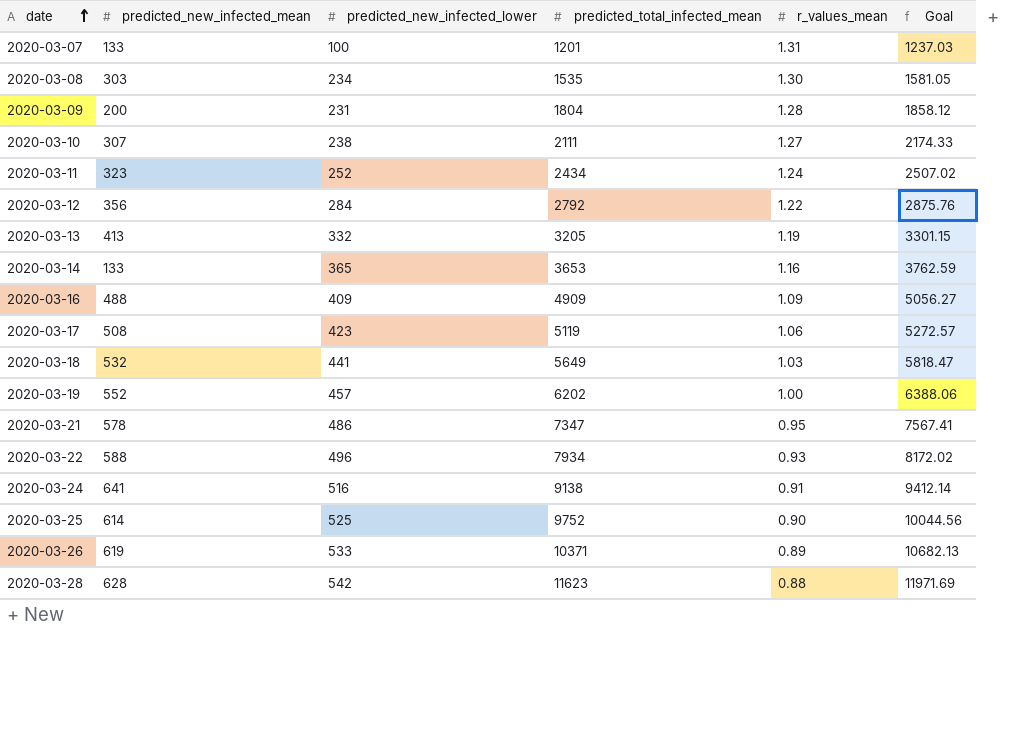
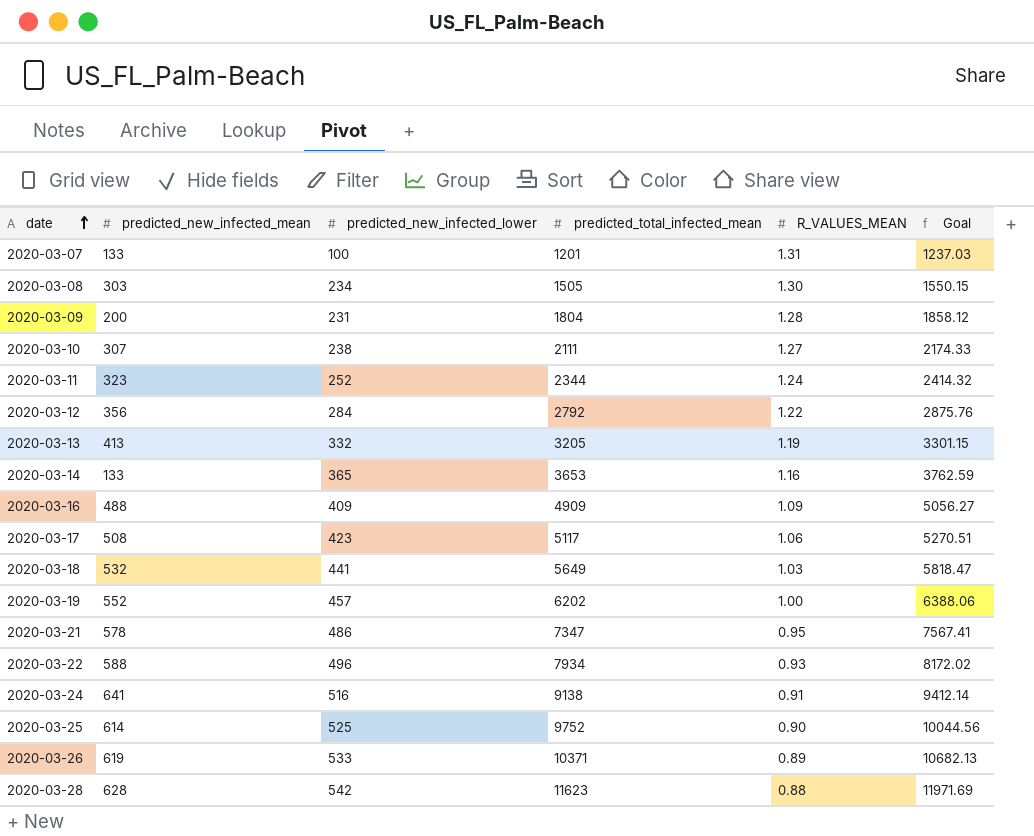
column name: r_values_mean -> R_VALUES_MEAN
2020-03-08 | predicted_total_infected_mean: 1535 -> 1505
2020-03-08 | Goal: 1581.05 -> 1550.15
2020-03-11 | predicted_total_infected_mean: 2434 -> 2344
2020-03-11 | Goal: 2507.02 -> 2414.32
2020-03-17 | predicted_total_infected_mean: 5119 -> 5117
2020-03-17 | Goal: 5272.57 -> 5270.51

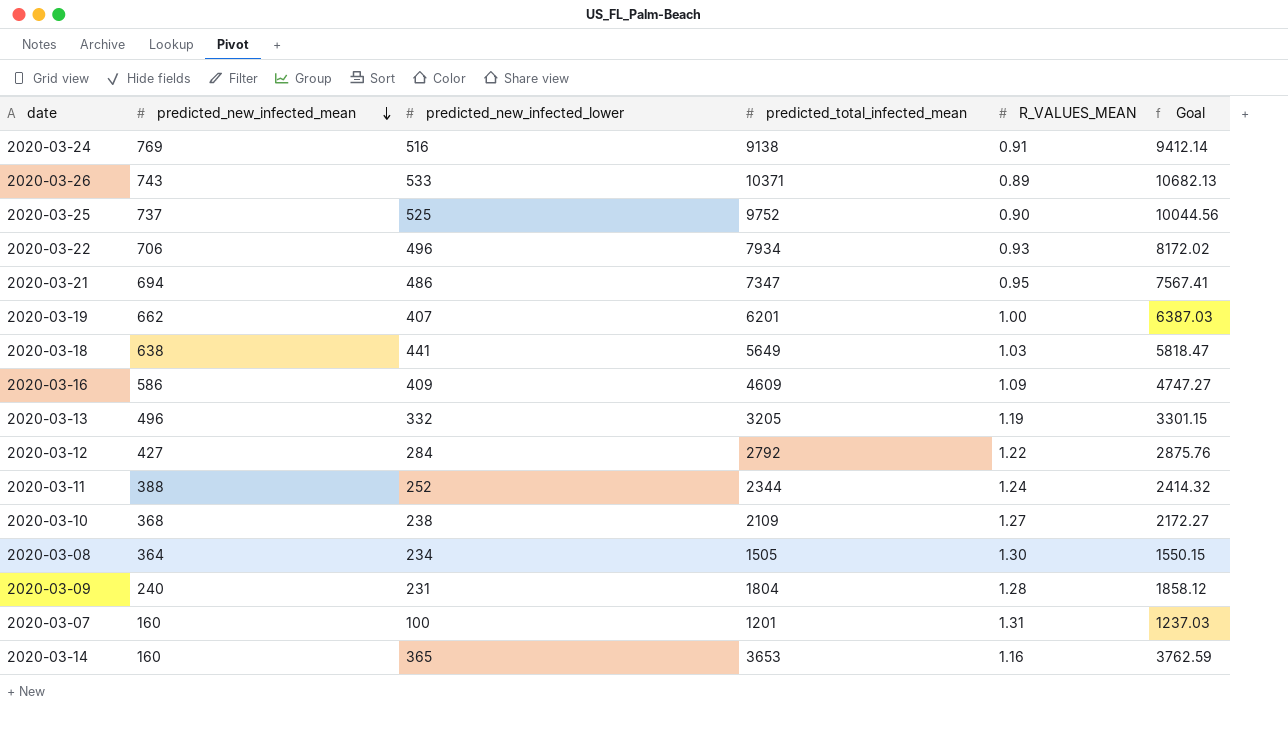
row order: date ascending -> predicted_new_infected_mean descending
row 2020-03-17: 508 | 423 | 5117 | 1.06 | 5270.51 -> none
row 2020-03-28: 628 | 542 | 11623 | 0.88 | 11971.69 -> none
2020-03-24 | predicted_new_infected_mean: 641 -> 769
2020-03-26 | predicted_new_infected_mean: 619 -> 743
2020-03-25 | predicted_new_infected_mean: 614 -> 737
2020-03-22 | predicted_new_infected_mean: 588 -> 706
2020-03-21 | predicted_new_infected_mean: 578 -> 694
2020-03-19 | predicted_new_infected_mean: 552 -> 662
2020-03-19 | predicted_new_infected_lower: 457 -> 407
2020-03-19 | predicted_total_infected_mean: 6202 -> 6201
2020-03-19 | Goal: 6388.06 -> 6387.03
2020-03-18 | predicted_new_infected_mean: 532 -> 638
2020-03-16 | predicted_new_infected_mean: 488 -> 586
2020-03-16 | predicted_total_infected_mean: 4909 -> 4609
2020-03-16 | Goal: 5056.27 -> 4747.27
2020-03-13 | predicted_new_infected_mean: 413 -> 496
2020-03-12 | predicted_new_infected_mean: 356 -> 427
2020-03-11 | predicted_new_infected_mean: 323 -> 388
2020-03-10 | predicted_new_infected_mean: 307 -> 368
2020-03-10 | predicted_total_infected_mean: 2111 -> 2109
2020-03-10 | Goal: 2174.33 -> 2172.27
2020-03-08 | predicted_new_infected_mean: 303 -> 364
2020-03-09 | predicted_new_infected_mean: 200 -> 240
2020-03-07 | predicted_new_infected_mean: 133 -> 160
2020-03-14 | predicted_new_infected_mean: 133 -> 160

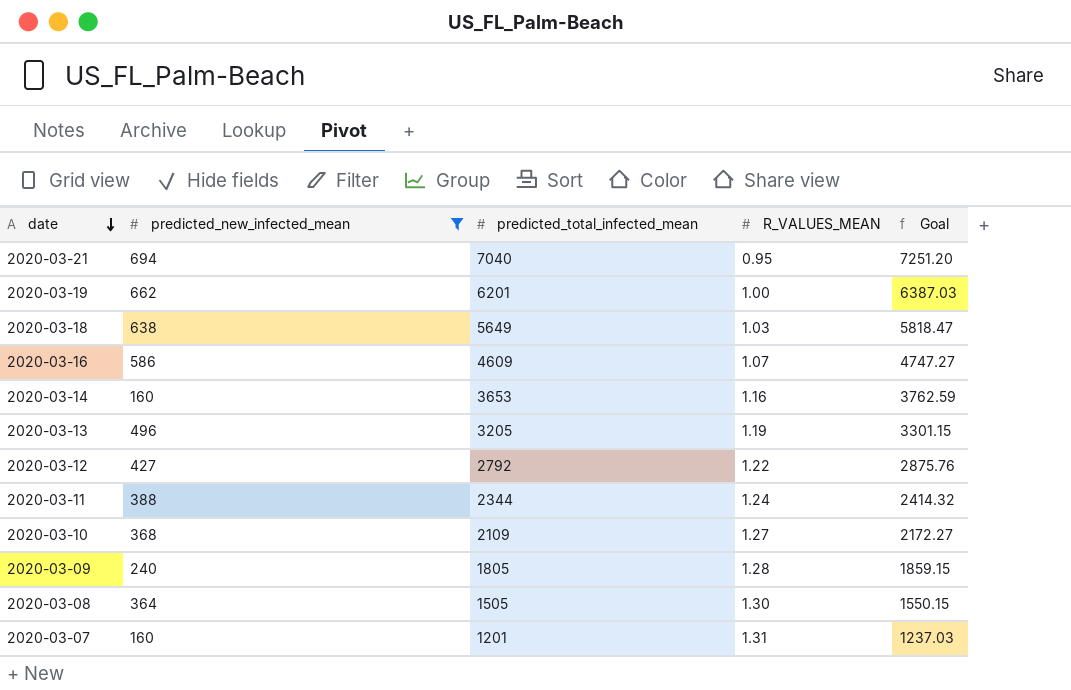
filter: none -> predicted_new_infected_mean <= 694
row order: predicted_new_infected_mean descending -> date descending
column predicted_new_infected_lower | position: 3 -> none
2020-03-21 | predicted_total_infected_mean: 7347 -> 7040
2020-03-21 | Goal: 7567.41 -> 7251.20
2020-03-16 | R_VALUES_MEAN: 1.09 -> 1.07
2020-03-09 | predicted_total_infected_mean: 1804 -> 1805
2020-03-09 | Goal: 1858.12 -> 1859.15

